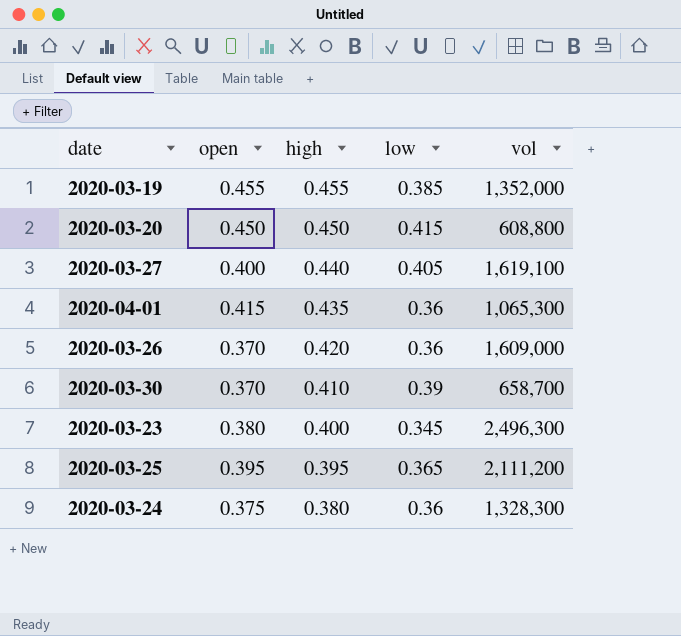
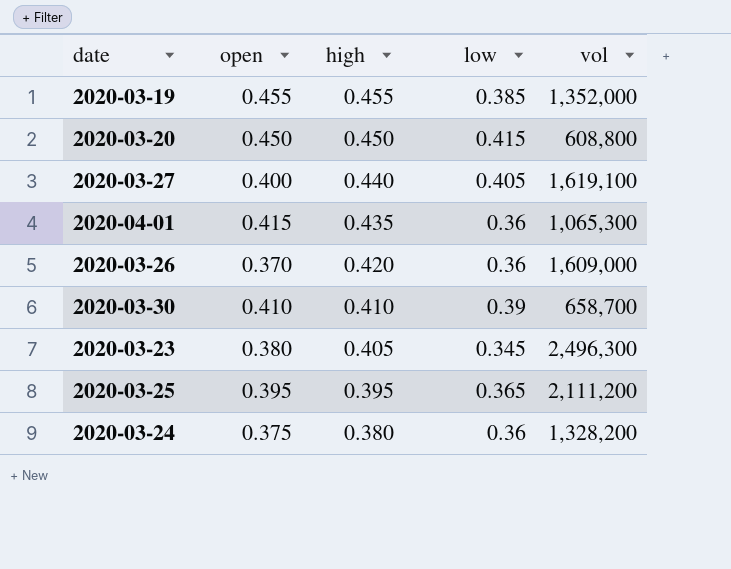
2020-03-30 | open: 0.370 -> 0.410
2020-03-23 | high: 0.400 -> 0.405
2020-03-24 | vol: 1,328,300 -> 1,328,200

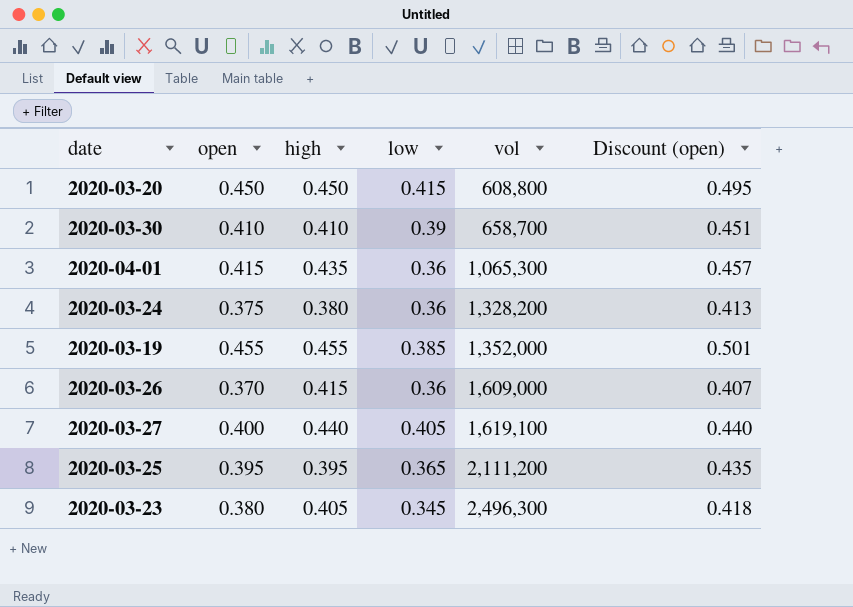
row order: high descending -> vol ascending
column Discount (open) | formula: none -> [open] * 1.1
2020-03-26 | high: 0.420 -> 0.415

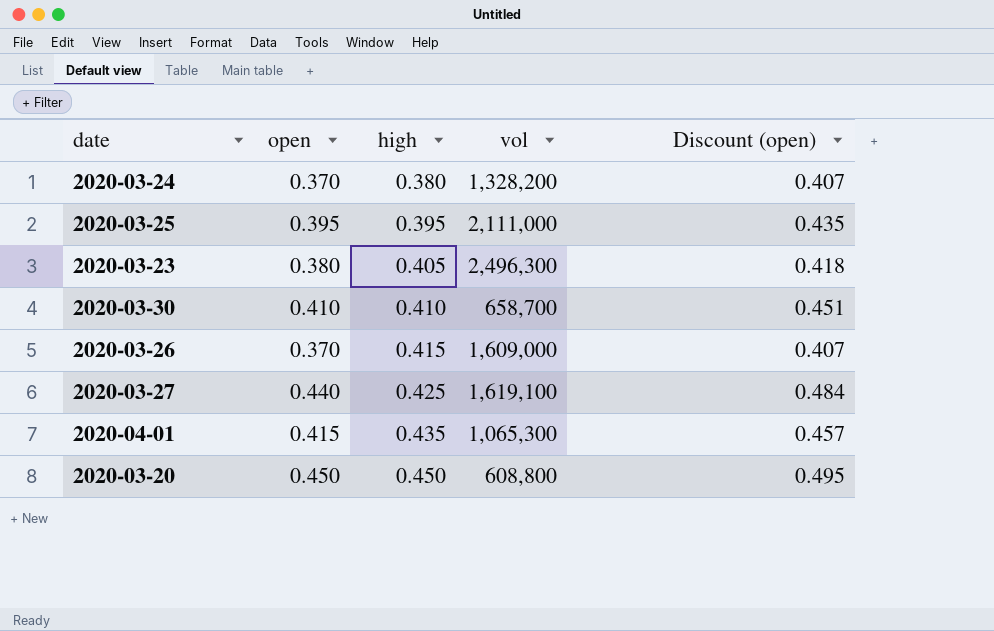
row order: vol ascending -> high ascending
column low | position: 4 -> none
row 2020-03-19: 0.455 | 0.455 | 0.385 | 1,352,000 | 0.501 -> none
2020-03-24 | open: 0.375 -> 0.370
2020-03-24 | Discount (open): 0.413 -> 0.407
2020-03-25 | vol: 2,111,200 -> 2,111,000
2020-03-27 | open: 0.400 -> 0.440
2020-03-27 | high: 0.440 -> 0.425
2020-03-27 | Discount (open): 0.440 -> 0.484

